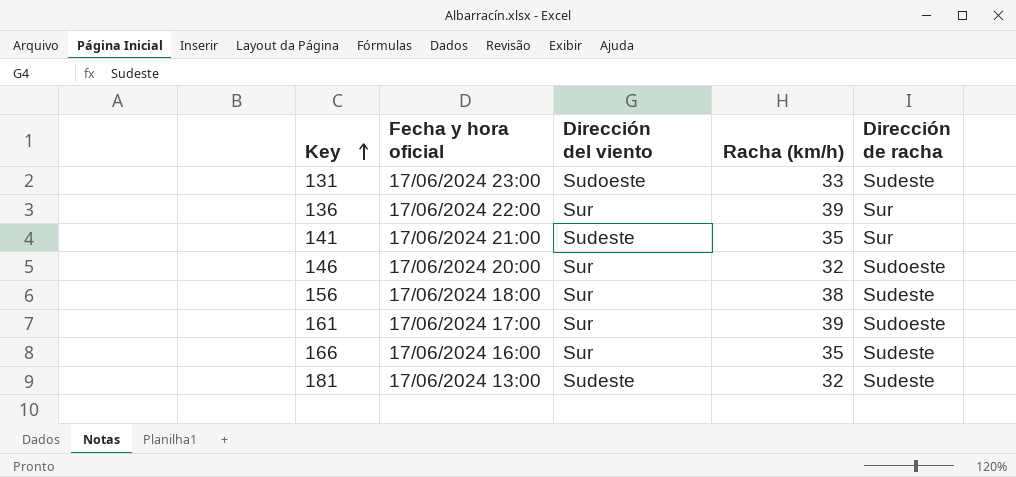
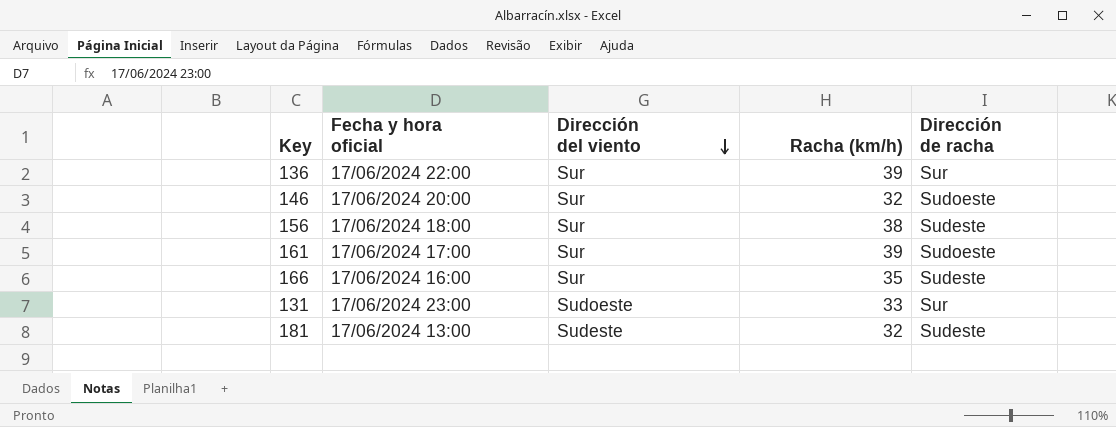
row order: Key ascending -> Dirección del viento descending
row 141: 17/06/2024 21:00 | Sudeste | 35 | Sur -> none
131 | Dirección de racha: Sudeste -> Sur

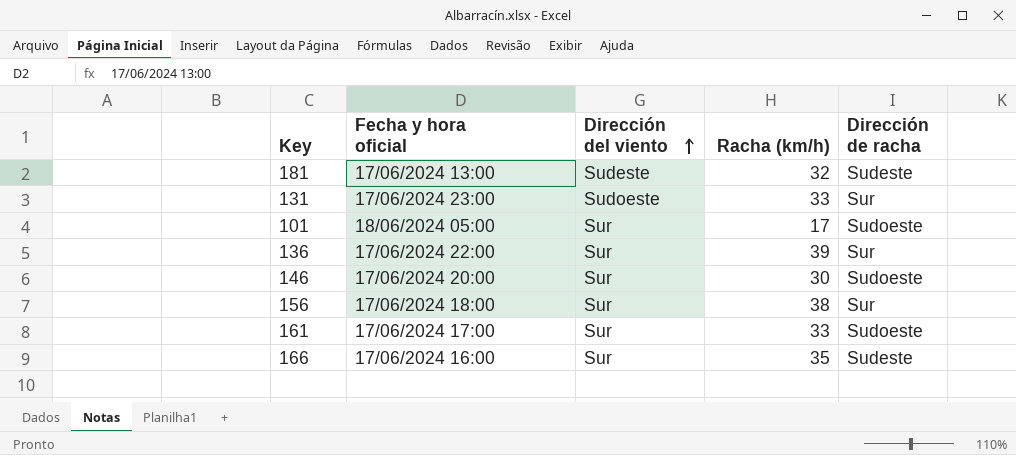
row order: Dirección del viento descending -> Dirección del viento ascending
row 101: none -> 18/06/2024 05:00 | Sur | 17 | Sudoeste
146 | Racha (km/h): 32 -> 30
156 | Dirección de racha: Sudeste -> Sur
161 | Racha (km/h): 39 -> 33

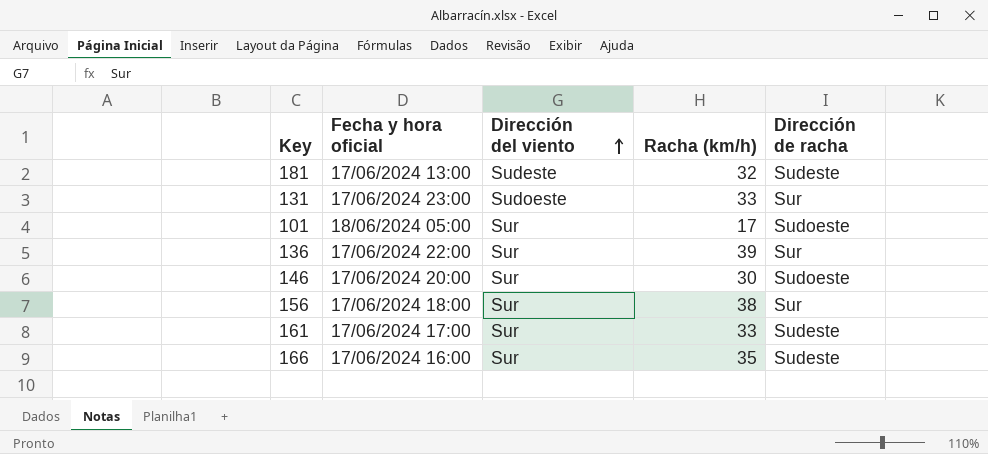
161 | Dirección de racha: Sudoeste -> Sudeste

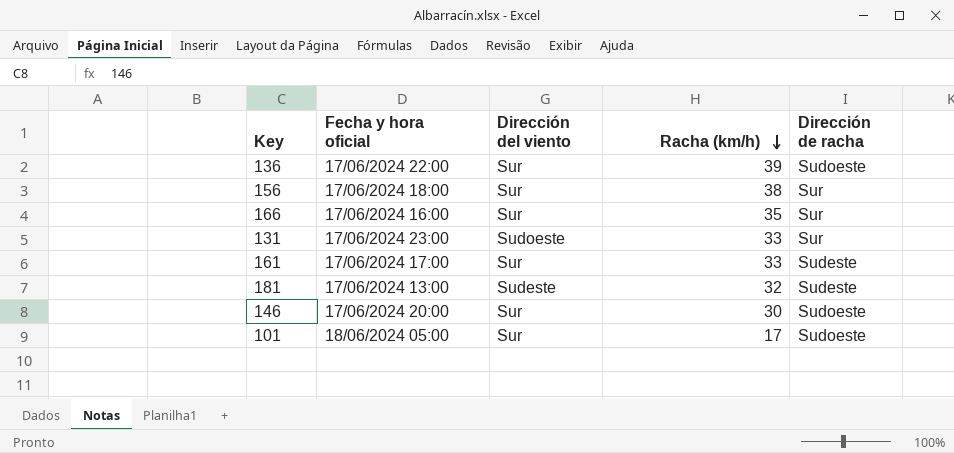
row order: Dirección del viento ascending -> Racha (km/h) descending
136 | Dirección de racha: Sur -> Sudoeste
166 | Dirección de racha: Sudeste -> Sur

